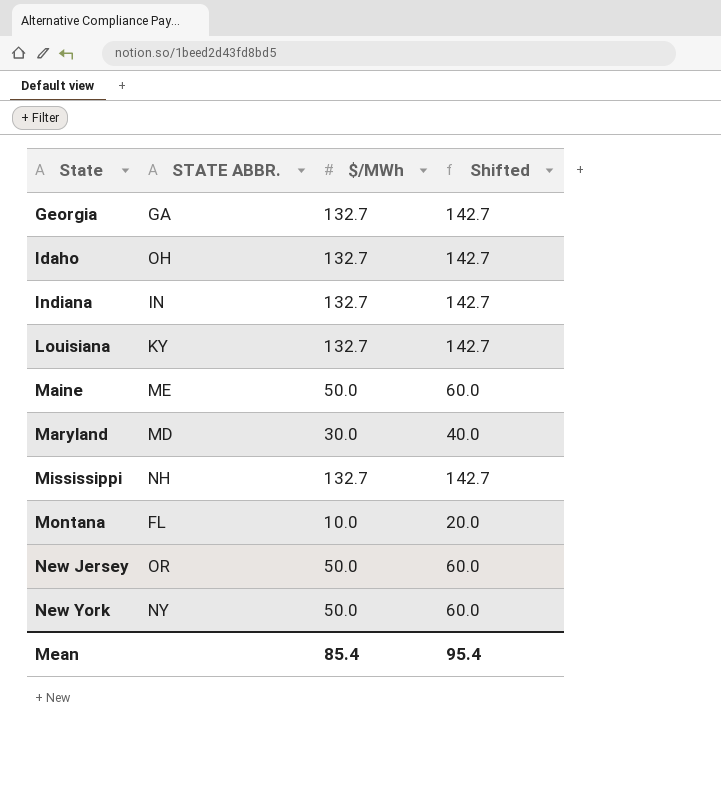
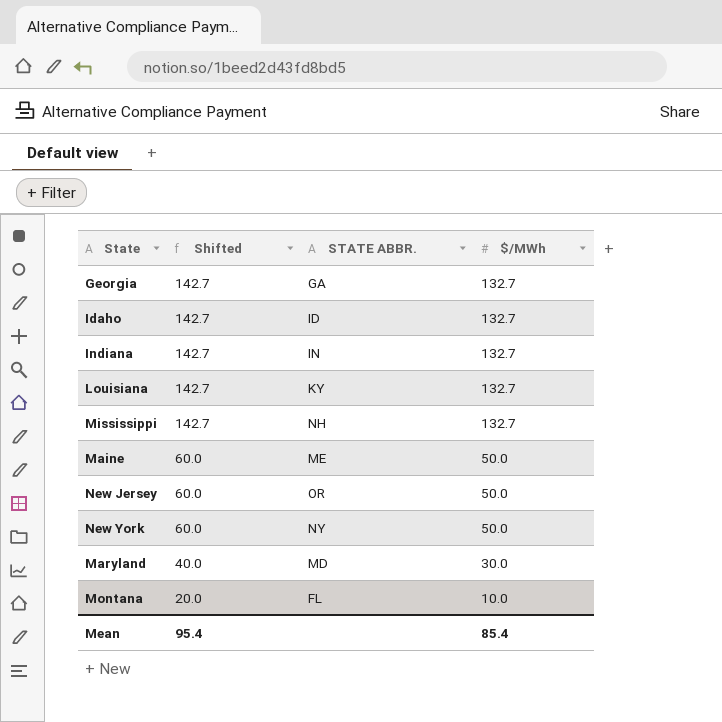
row order: State ascending -> Shifted descending
column Shifted | position: 4 -> 2
Idaho | STATE ABBR.: OH -> ID

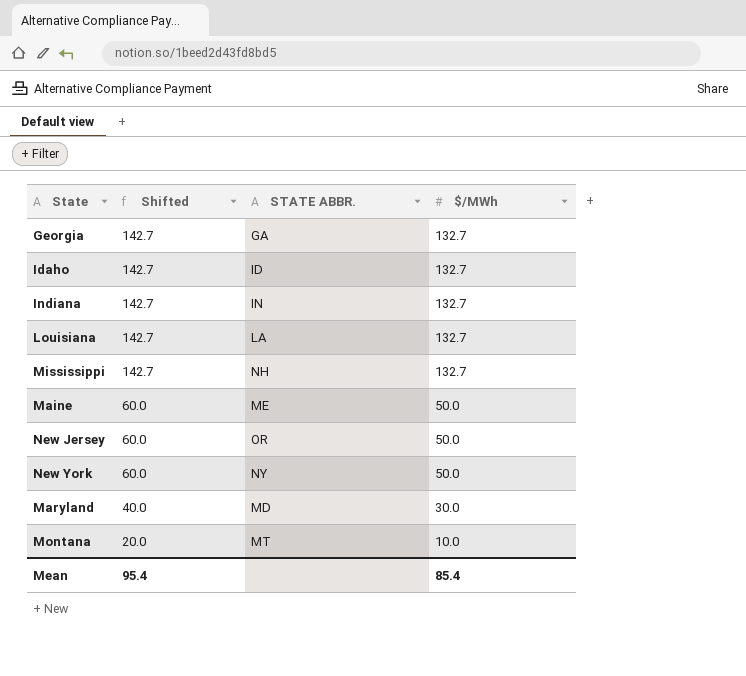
Louisiana | STATE ABBR.: KY -> LA
Montana | STATE ABBR.: FL -> MT

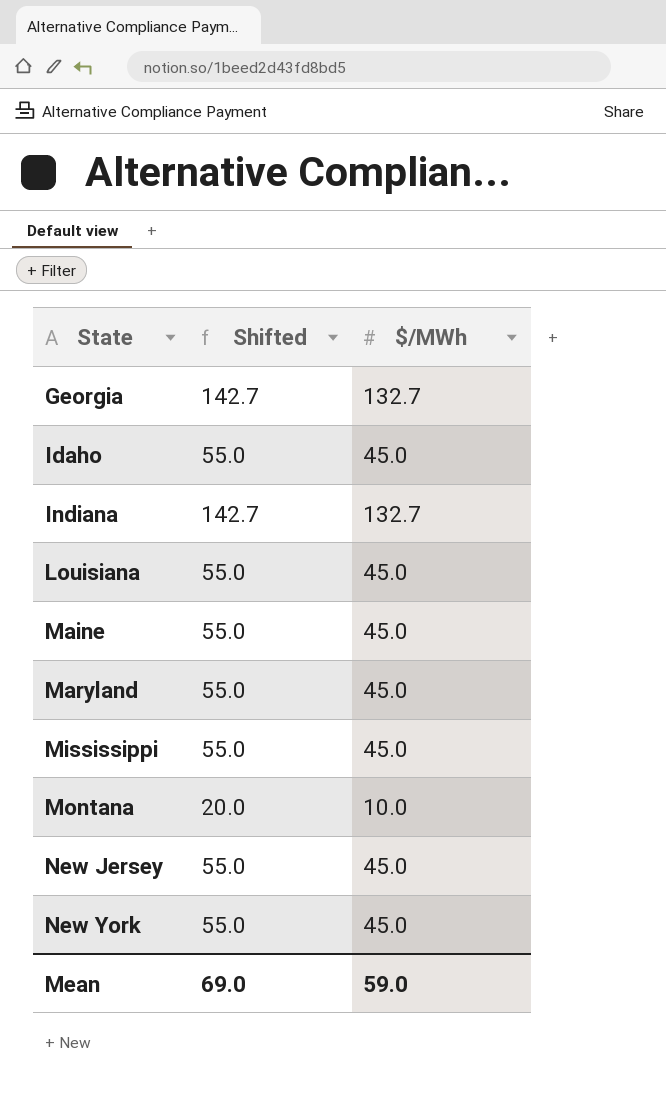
row order: Shifted descending -> State ascending
column STATE ABBR. | position: 3 -> none
Idaho | Shifted: 142.7 -> 55.0
Idaho | $/MWh: 132.7 -> 45.0
Louisiana | Shifted: 142.7 -> 55.0
Louisiana | $/MWh: 132.7 -> 45.0
Maine | Shifted: 60.0 -> 55.0
Maine | $/MWh: 50.0 -> 45.0
Maryland | Shifted: 40.0 -> 55.0
Maryland | $/MWh: 30.0 -> 45.0
Mississippi | Shifted: 142.7 -> 55.0
Mississippi | $/MWh: 132.7 -> 45.0
New Jersey | Shifted: 60.0 -> 55.0
New Jersey | $/MWh: 50.0 -> 45.0
New York | Shifted: 60.0 -> 55.0
New York | $/MWh: 50.0 -> 45.0
Mean | Shifted: 95.4 -> 69.0
Mean | $/MWh: 85.4 -> 59.0

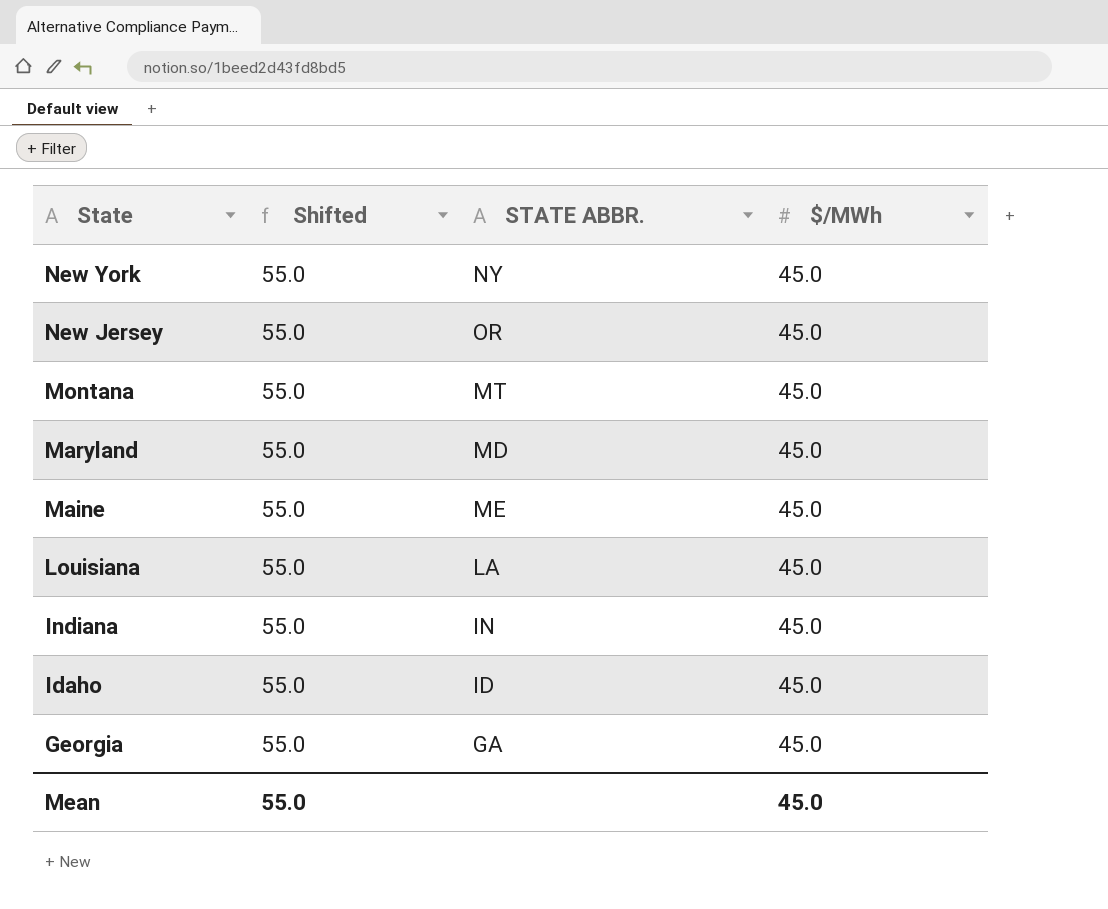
row order: State ascending -> State descending
column STATE ABBR. | position: none -> 3
row Mississippi: 55.0 | 45.0 -> none
Montana | Shifted: 20.0 -> 55.0
Montana | $/MWh: 10.0 -> 45.0
Indiana | Shifted: 142.7 -> 55.0
Indiana | $/MWh: 132.7 -> 45.0
Georgia | Shifted: 142.7 -> 55.0
Georgia | $/MWh: 132.7 -> 45.0
Mean | Shifted: 69.0 -> 55.0
Mean | $/MWh: 59.0 -> 45.0

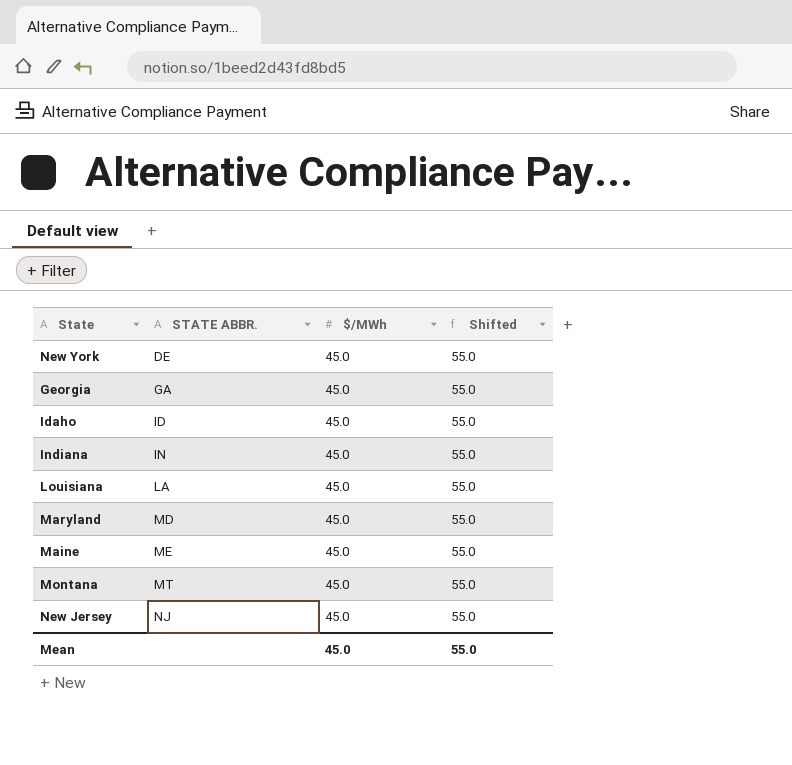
row order: State descending -> STATE ABBR. ascending
column Shifted | position: 2 -> 4
New York | STATE ABBR.: NY -> DE
New Jersey | STATE ABBR.: OR -> NJ

